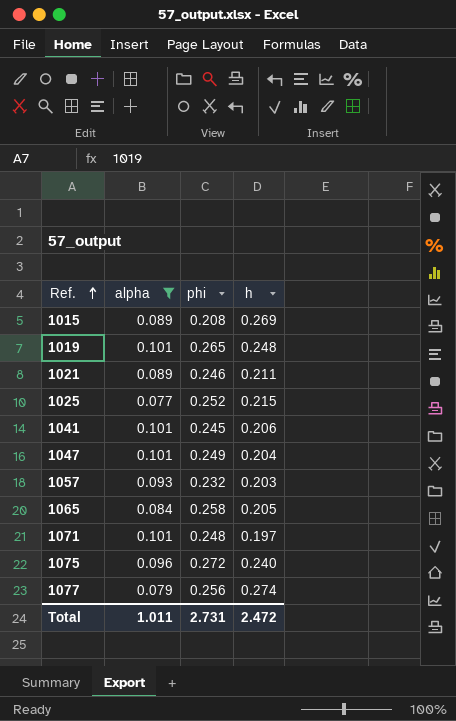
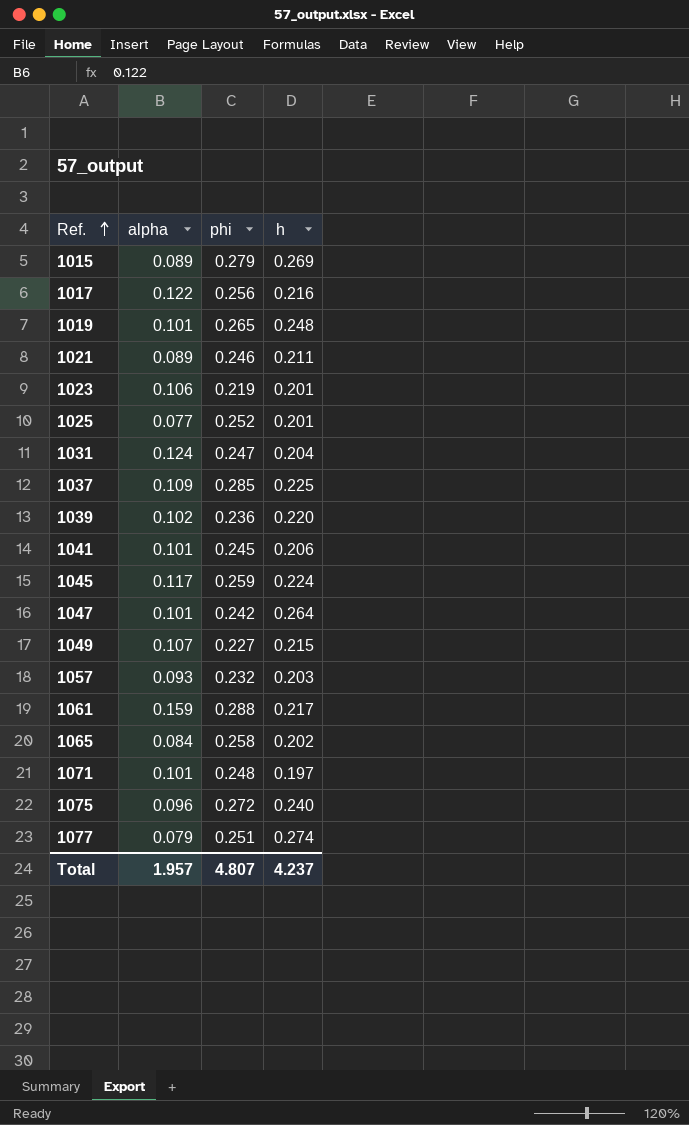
filter: alpha <= 0.101 -> none
1015 | phi: 0.208 -> 0.279
1025 | h: 0.215 -> 0.201
1047 | phi: 0.249 -> 0.242
1047 | h: 0.204 -> 0.264
1065 | h: 0.205 -> 0.202
1077 | phi: 0.256 -> 0.251
Total | alpha: 1.011 -> 1.957
Total | phi: 2.731 -> 4.807
Total | h: 2.472 -> 4.237

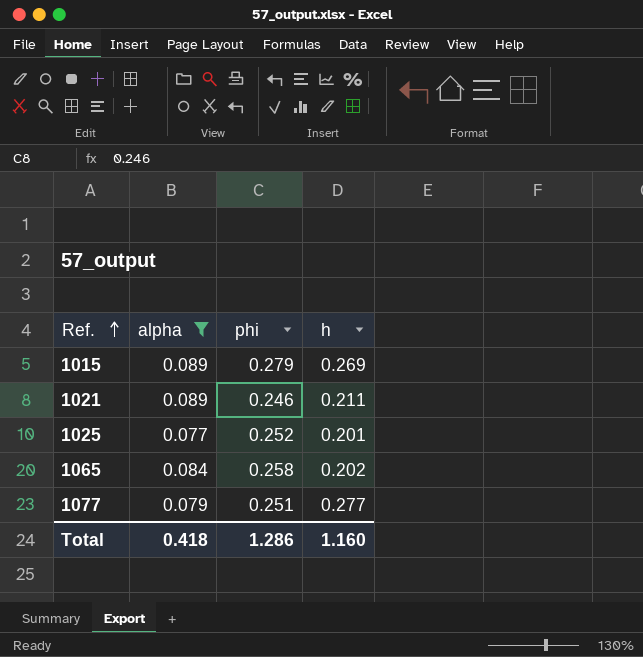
filter: none -> alpha <= 0.089
1077 | h: 0.274 -> 0.277
Total | alpha: 1.957 -> 0.418
Total | phi: 4.807 -> 1.286
Total | h: 4.237 -> 1.160

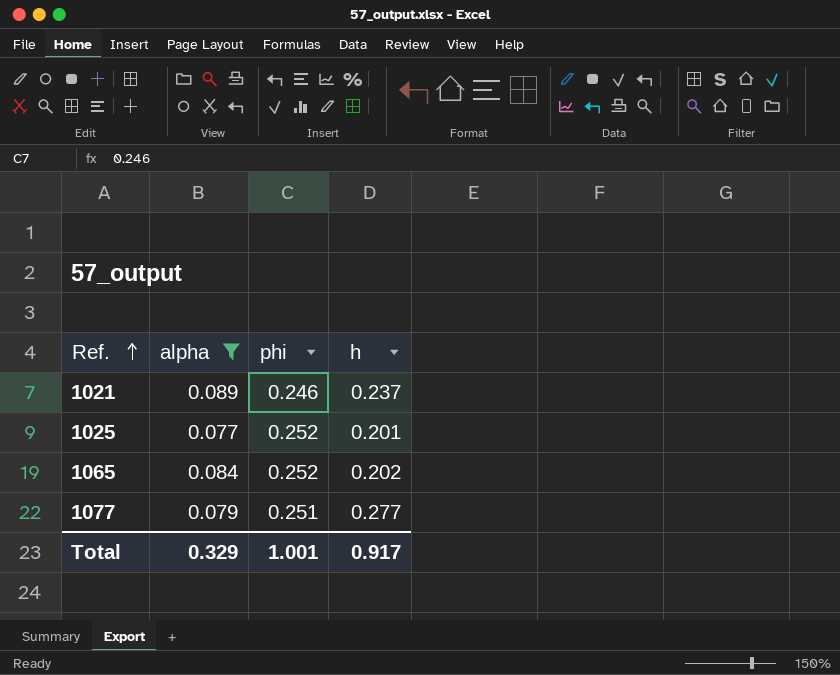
row 1015: 0.089 | 0.279 | 0.269 -> none
1021 | h: 0.211 -> 0.237
1065 | phi: 0.258 -> 0.252
Total | alpha: 0.418 -> 0.329
Total | phi: 1.286 -> 1.001
Total | h: 1.160 -> 0.917

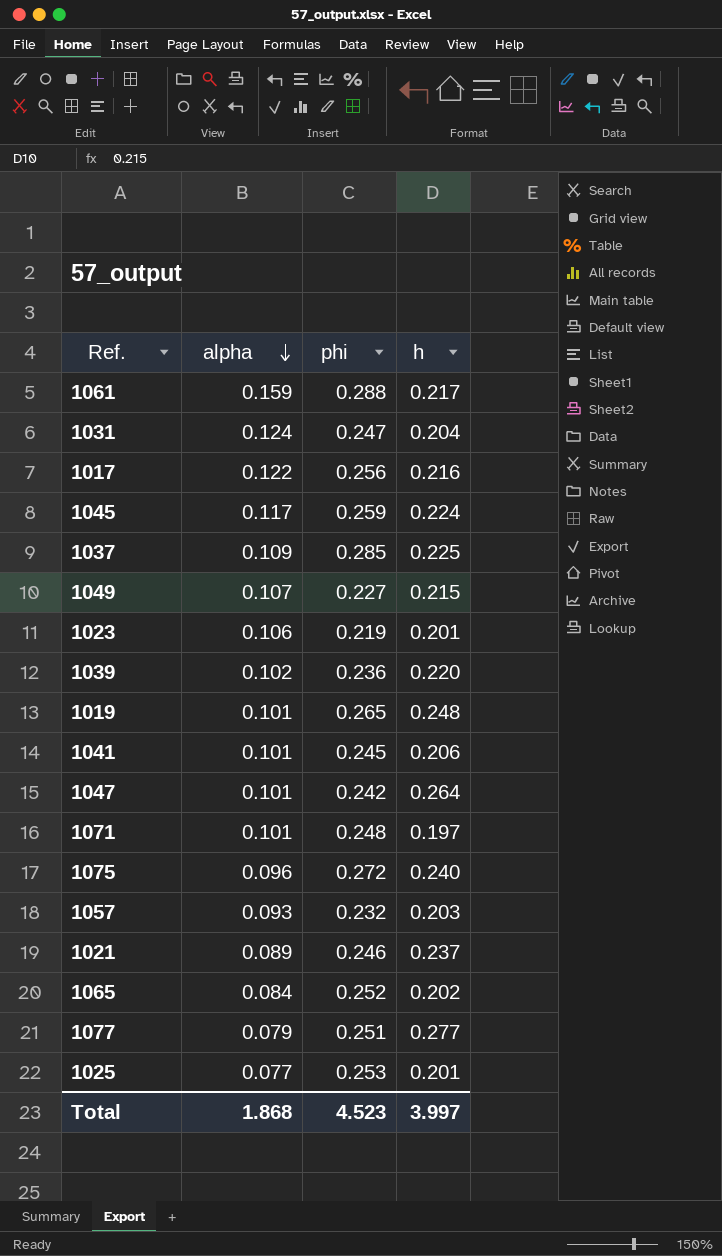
filter: alpha <= 0.089 -> none
row order: Ref. ascending -> alpha descending
1025 | phi: 0.252 -> 0.253
Total | alpha: 0.329 -> 1.868
Total | phi: 1.001 -> 4.523
Total | h: 0.917 -> 3.997

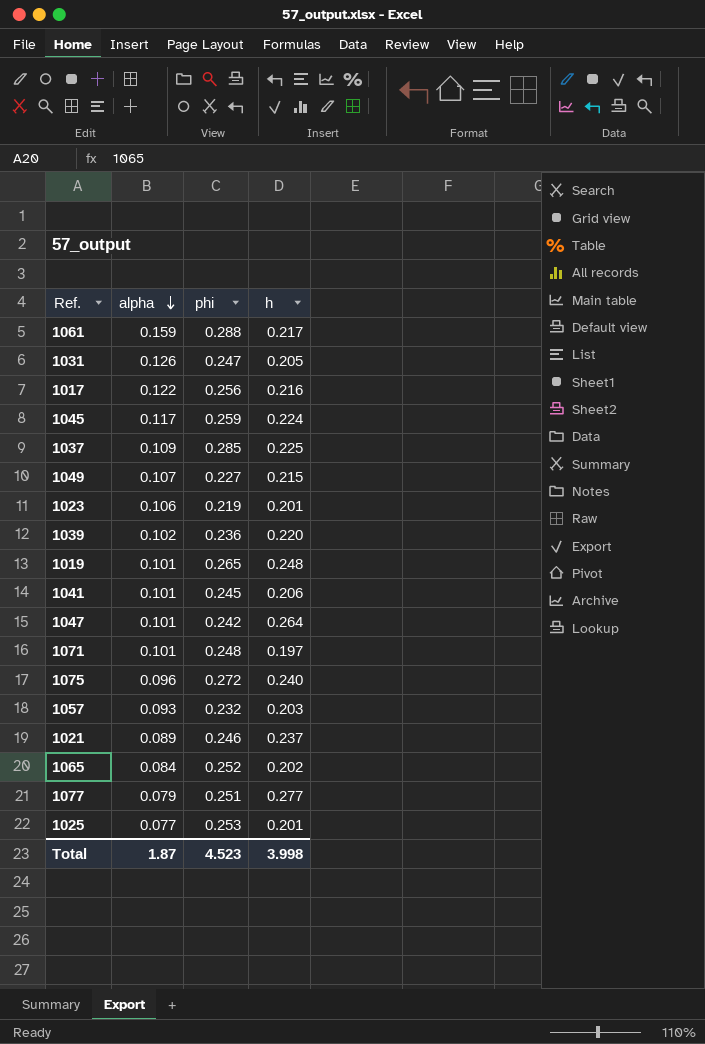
1031 | alpha: 0.124 -> 0.126
1031 | h: 0.204 -> 0.205
Total | alpha: 1.868 -> 1.87
Total | h: 3.997 -> 3.998

